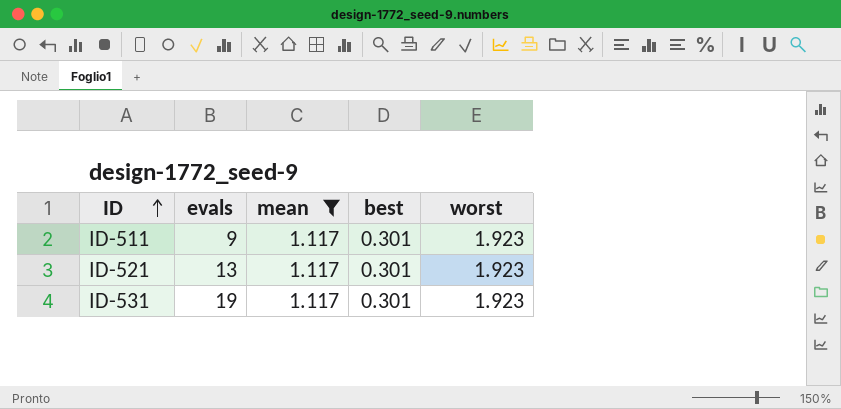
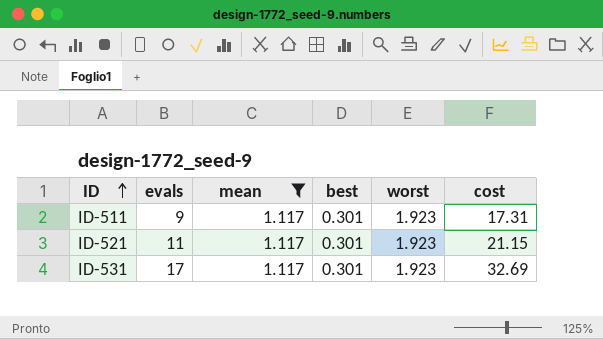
column cost | formula: none -> [evals] * [worst]
ID-521 | evals: 13 -> 11
ID-531 | evals: 19 -> 17

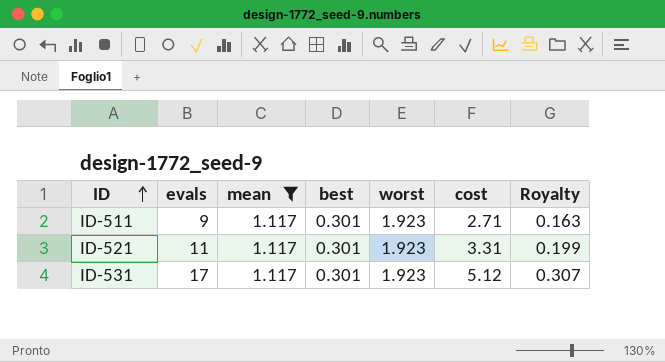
column cost | formula: [evals] * [worst] -> [evals] * [best]
column Royalty | formula: none -> [cost] * 0.06

